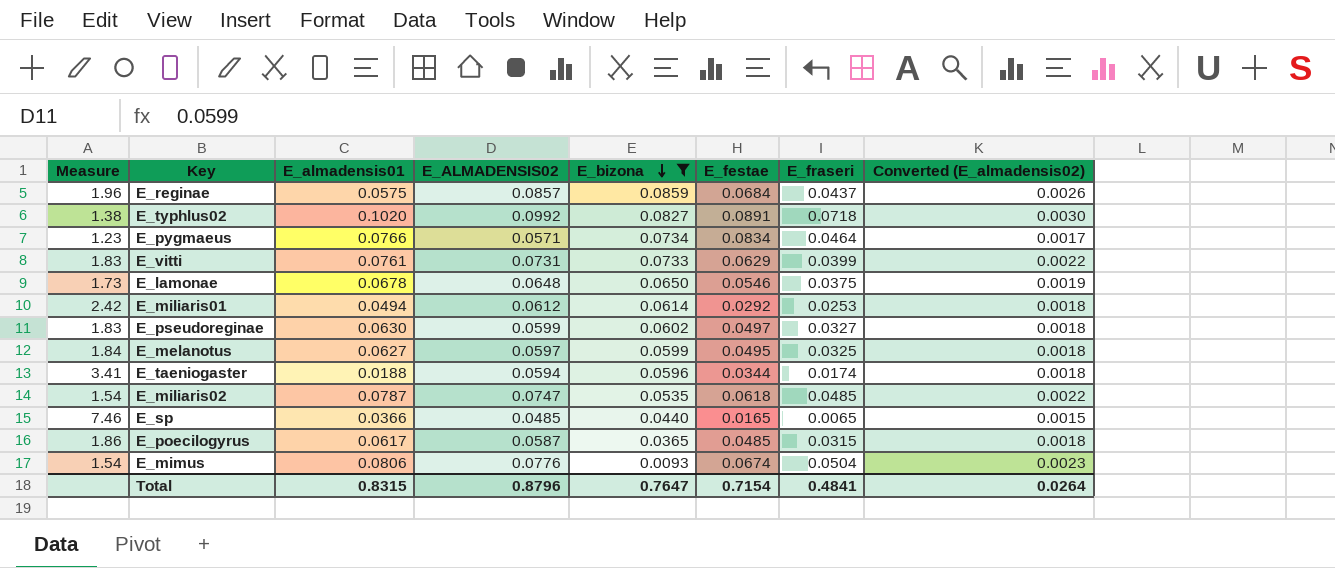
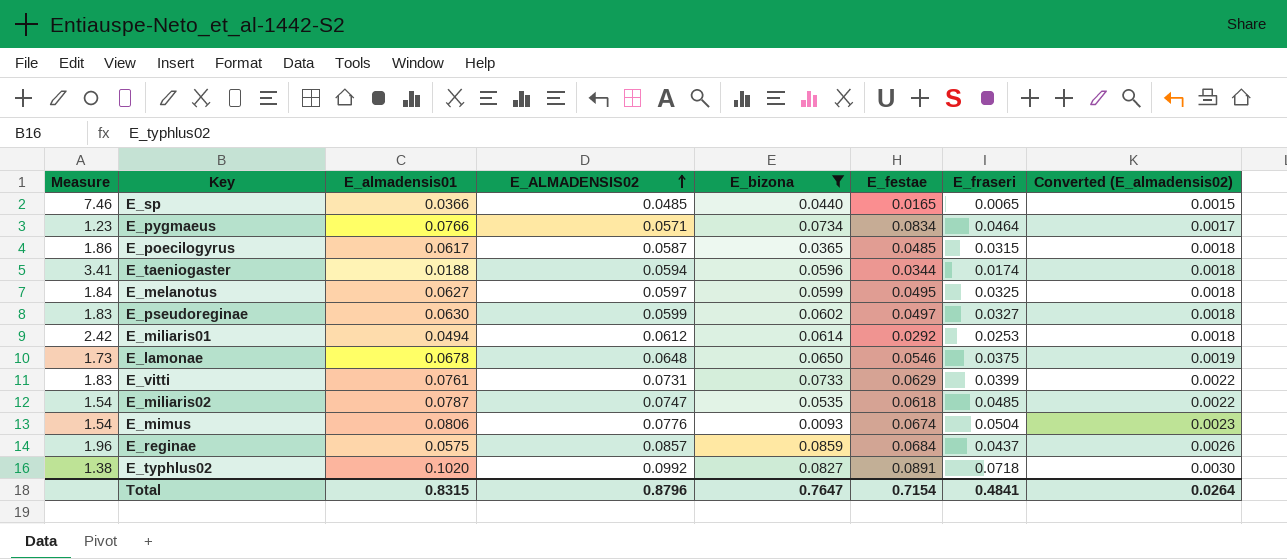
row order: E_bizona descending -> E_ALMADENSIS02 ascending

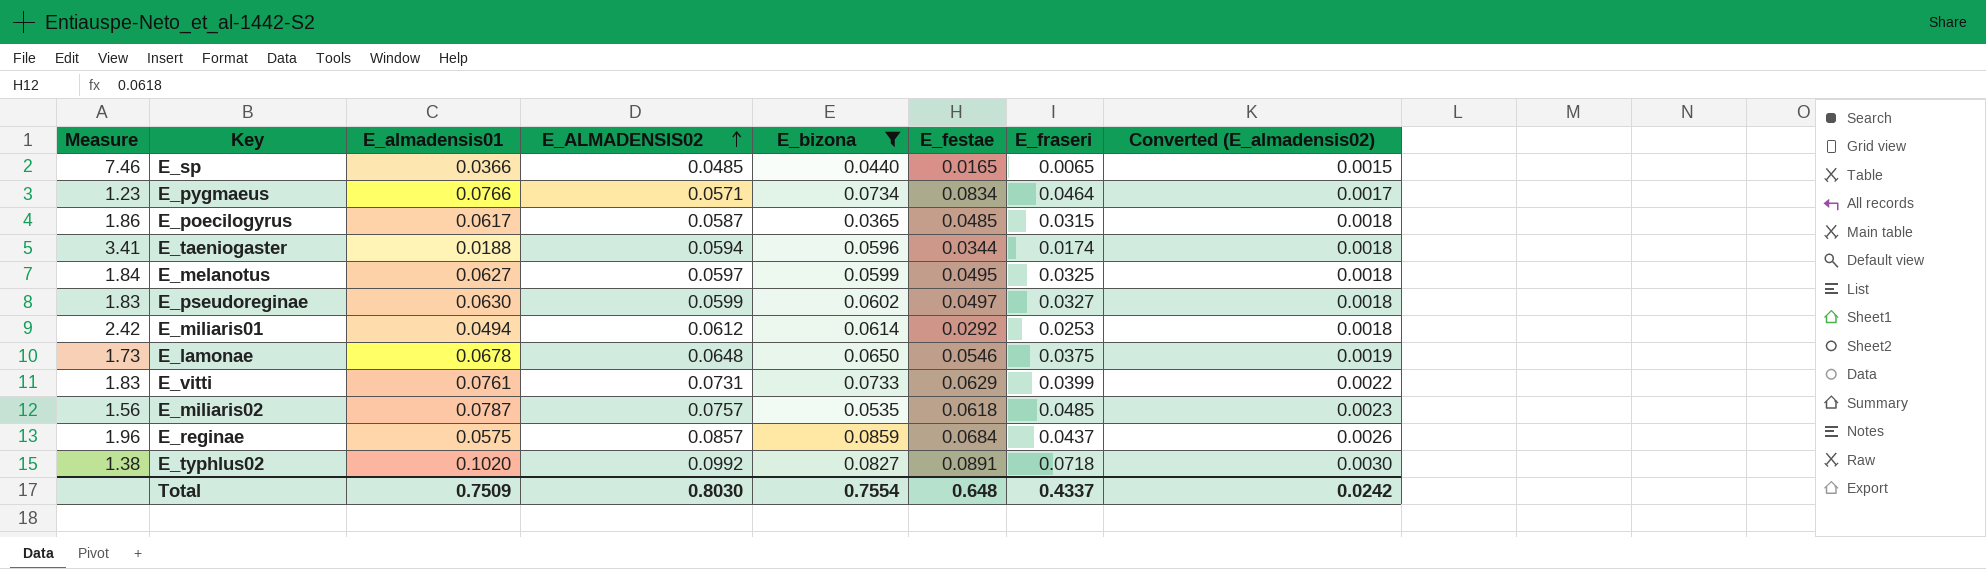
row E_mimus: 1.54 | 0.0806 | 0.0776 | 0.0093 | 0.0674 | 0.0504 | 0.0023 -> none
E_miliaris02 | Measure: 1.54 -> 1.56
E_miliaris02 | E_ALMADENSIS02: 0.0747 -> 0.0757
E_miliaris02 | Converted (E_almadensis02): 0.0022 -> 0.0023
Total | E_almadensis01: 0.8315 -> 0.7509
Total | E_ALMADENSIS02: 0.8796 -> 0.8030
Total | E_bizona: 0.7647 -> 0.7554
Total | E_festae: 0.7154 -> 0.648
Total | E_fraseri: 0.4841 -> 0.4337
Total | Converted (E_almadensis02): 0.0264 -> 0.0242

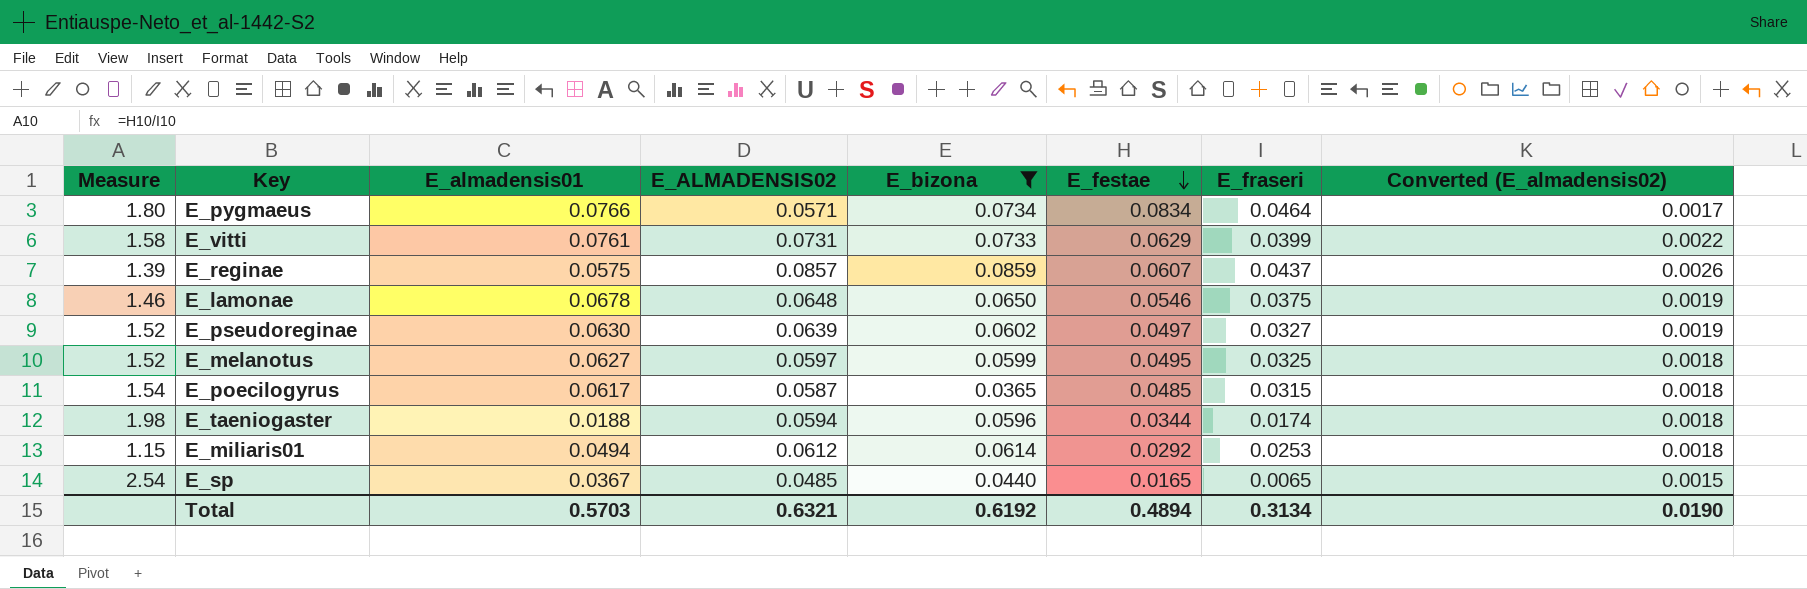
row order: E_ALMADENSIS02 ascending -> E_festae descending
column Measure | formula: [E_ALMADENSIS02] / [E_fraseri] -> [E_festae] / [E_fraseri]
row E_miliaris02: 1.56 | 0.0787 | 0.0757 | 0.0535 | 0.0618 | 0.0485 | 0.0023 -> none
row E_typhlus02: 1.38 | 0.1020 | 0.0992 | 0.0827 | 0.0891 | 0.0718 | 0.0030 -> none
E_reginae | E_festae: 0.0684 -> 0.0607
E_pseudoreginae | E_ALMADENSIS02: 0.0599 -> 0.0639
E_pseudoreginae | Converted (E_almadensis02): 0.0018 -> 0.0019
E_sp | E_almadensis01: 0.0366 -> 0.0367
Total | E_almadensis01: 0.7509 -> 0.5703
Total | E_ALMADENSIS02: 0.8030 -> 0.6321
Total | E_bizona: 0.7554 -> 0.6192
Total | E_festae: 0.648 -> 0.4894
Total | E_fraseri: 0.4337 -> 0.3134
Total | Converted (E_almadensis02): 0.0242 -> 0.0190

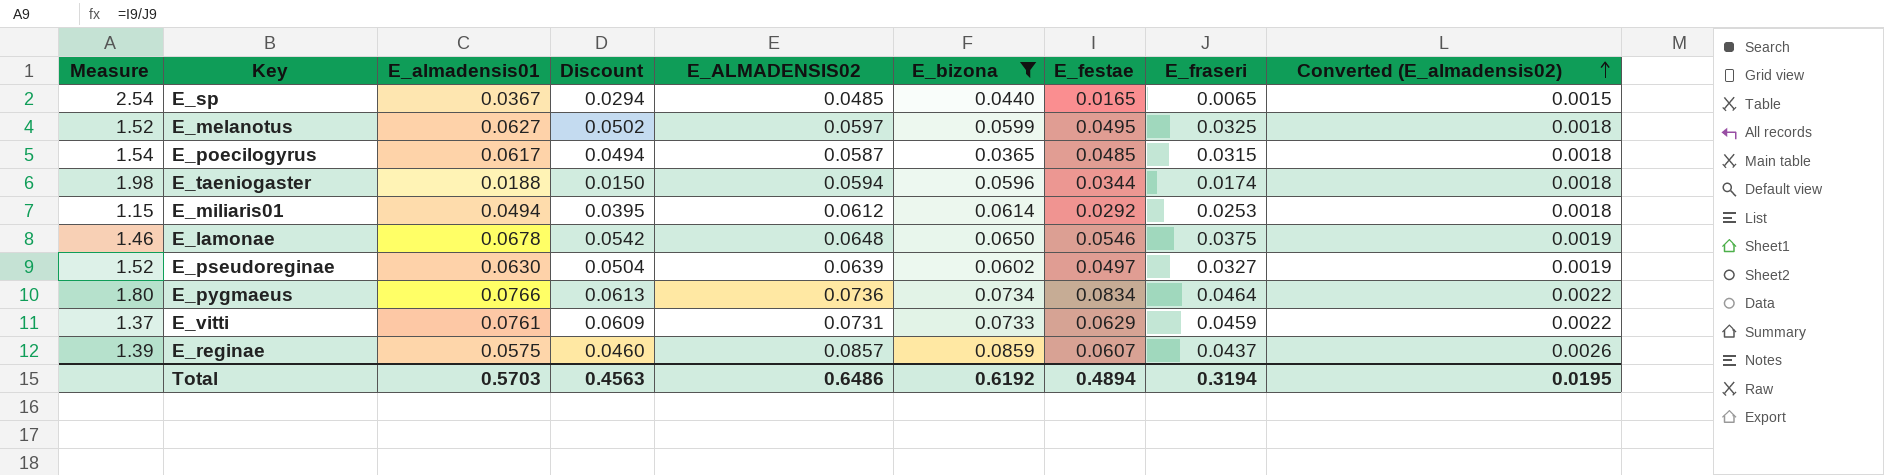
row order: E_festae descending -> Converted (E_almadensis02) ascending
column Discount | formula: none -> [E_almadensis01] * 0.8
E_pygmaeus | E_ALMADENSIS02: 0.0571 -> 0.0736
E_pygmaeus | Converted (E_almadensis02): 0.0017 -> 0.0022
E_vitti | Measure: 1.58 -> 1.37
E_vitti | E_fraseri: 0.0399 -> 0.0459
Total | E_ALMADENSIS02: 0.6321 -> 0.6486
Total | E_fraseri: 0.3134 -> 0.3194
Total | Converted (E_almadensis02): 0.0190 -> 0.0195

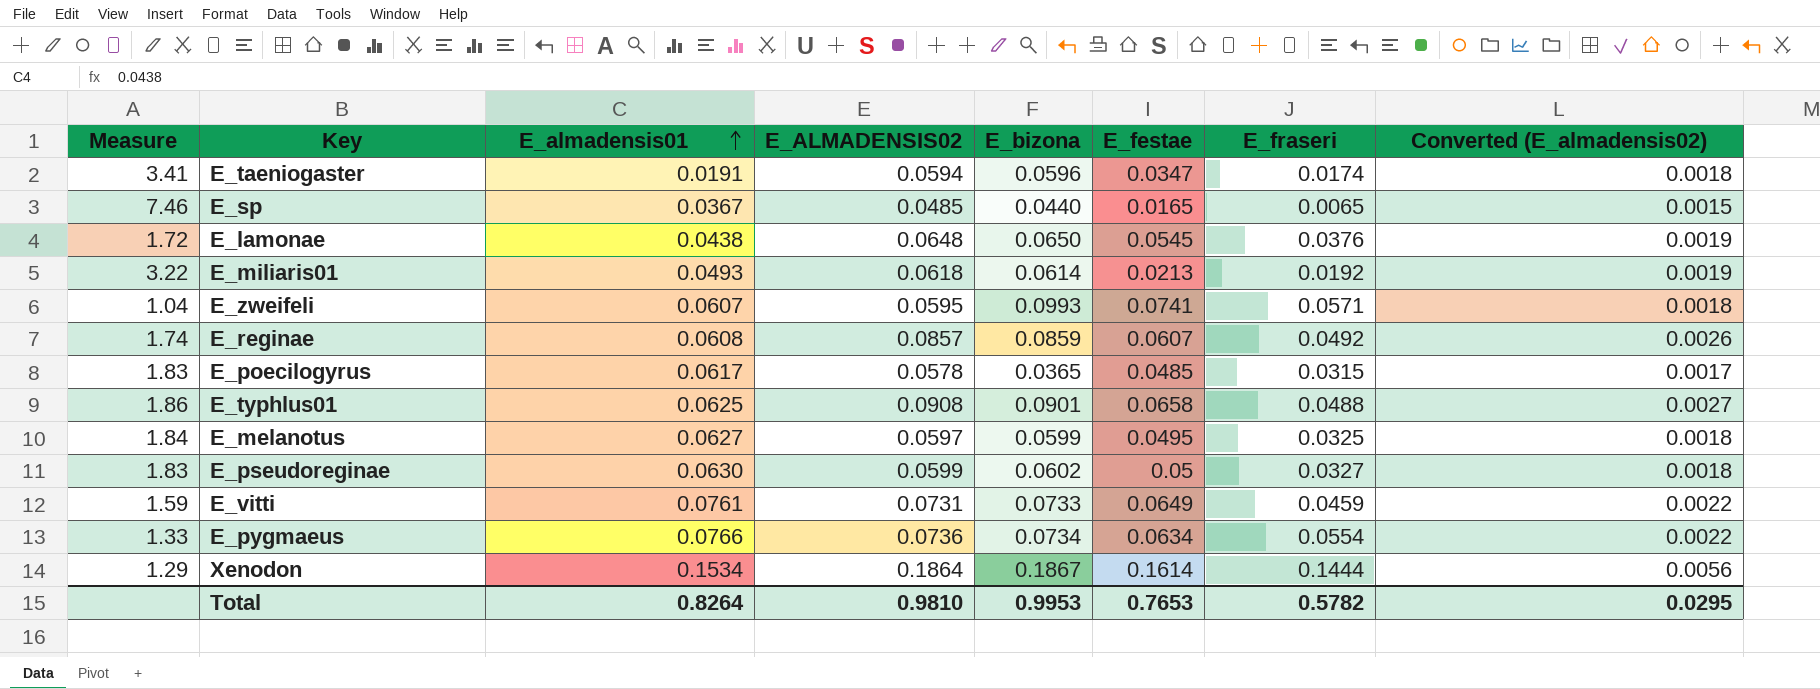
filter: E_bizona <= 0.0859 -> none
row order: Converted (E_almadensis02) ascending -> E_almadensis01 ascending
column Discount | formula: [E_almadensis01] * 0.8 -> none
column Measure | formula: [E_festae] / [E_fraseri] -> [E_ALMADENSIS02] / [E_fraseri]
E_taeniogaster | E_almadensis01: 0.0188 -> 0.0191
E_taeniogaster | E_festae: 0.0344 -> 0.0347
E_lamonae | E_almadensis01: 0.0678 -> 0.0438
E_lamonae | E_festae: 0.0546 -> 0.0545
E_lamonae | E_fraseri: 0.0375 -> 0.0376
E_miliaris01 | E_almadensis01: 0.0494 -> 0.0493
E_miliaris01 | E_ALMADENSIS02: 0.0612 -> 0.0618
E_miliaris01 | E_festae: 0.0292 -> 0.0213
E_miliaris01 | E_fraseri: 0.0253 -> 0.0192
E_miliaris01 | Converted (E_almadensis02): 0.0018 -> 0.0019
E_reginae | E_almadensis01: 0.0575 -> 0.0608
E_reginae | E_fraseri: 0.0437 -> 0.0492
E_poecilogyrus | E_ALMADENSIS02: 0.0587 -> 0.0578
E_poecilogyrus | Converted (E_almadensis02): 0.0018 -> 0.0017
E_pseudoreginae | E_ALMADENSIS02: 0.0639 -> 0.0599
E_pseudoreginae | E_festae: 0.0497 -> 0.05
E_pseudoreginae | Converted (E_almadensis02): 0.0019 -> 0.0018
E_vitti | E_festae: 0.0629 -> 0.0649
E_pygmaeus | E_festae: 0.0834 -> 0.0634
E_pygmaeus | E_fraseri: 0.0464 -> 0.0554
Total | E_almadensis01: 0.5703 -> 0.8264
Total | E_ALMADENSIS02: 0.6486 -> 0.9810
Total | E_bizona: 0.6192 -> 0.9953
Total | E_festae: 0.4894 -> 0.7653
Total | E_fraseri: 0.3194 -> 0.5782
Total | Converted (E_almadensis02): 0.0195 -> 0.0295

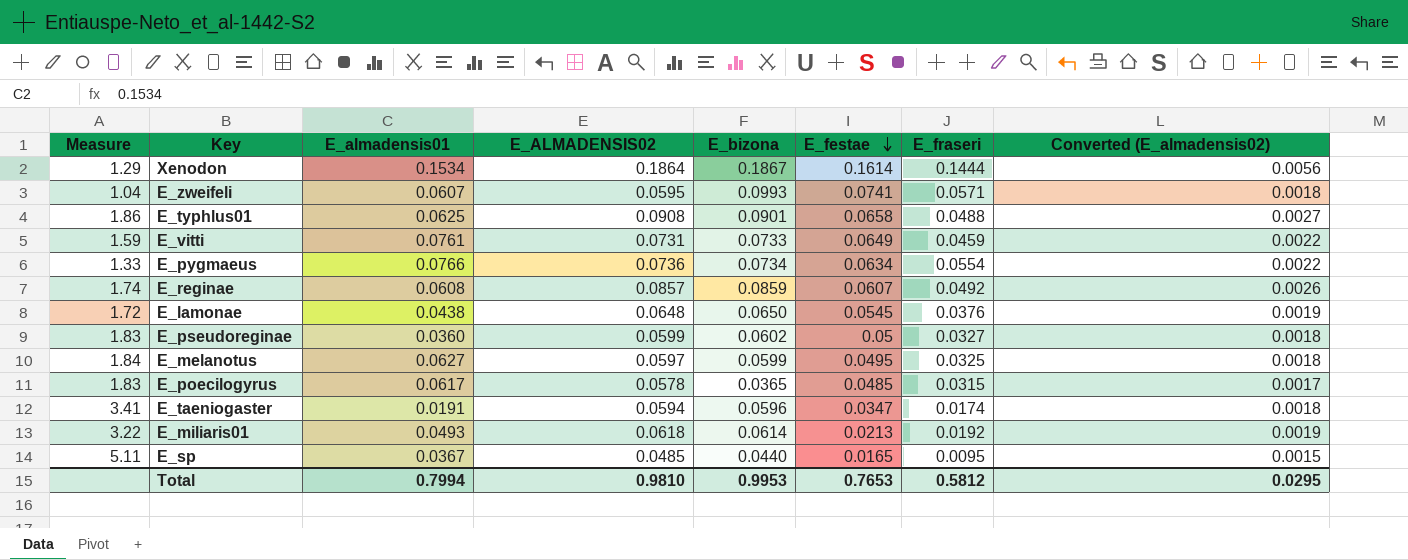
row order: E_almadensis01 ascending -> E_festae descending
E_pseudoreginae | E_almadensis01: 0.0630 -> 0.0360
E_sp | Measure: 7.46 -> 5.11
E_sp | E_fraseri: 0.0065 -> 0.0095
Total | E_almadensis01: 0.8264 -> 0.7994
Total | E_fraseri: 0.5782 -> 0.5812

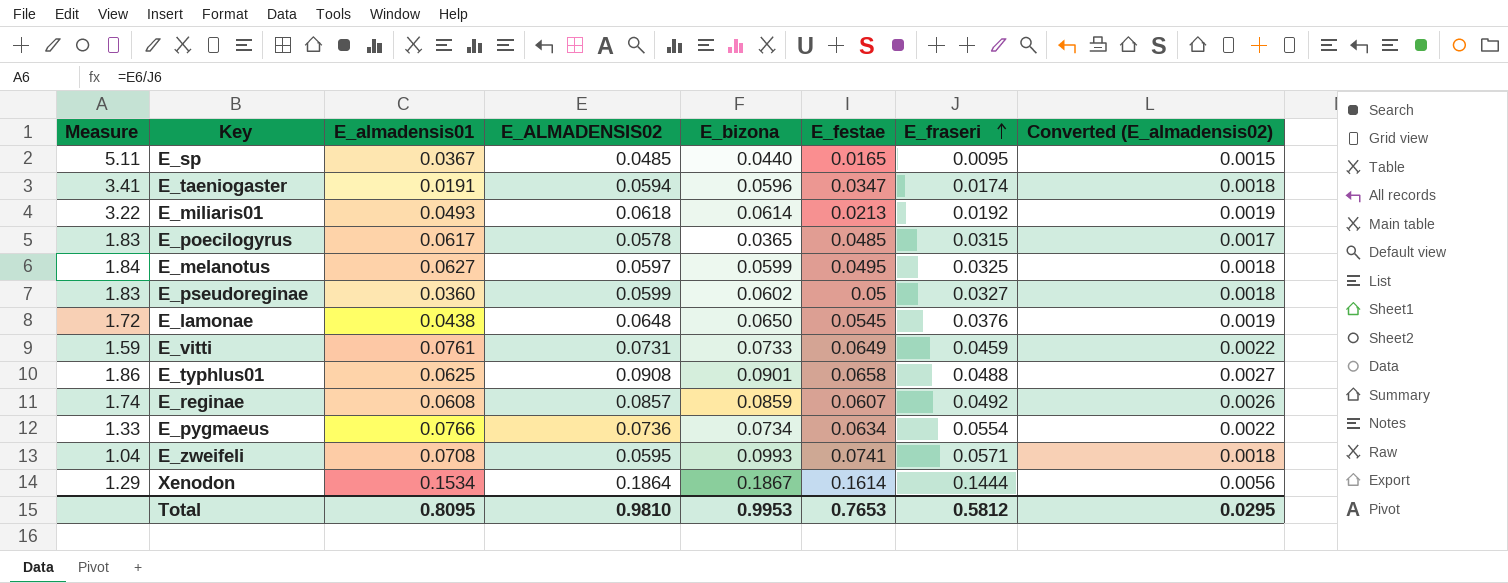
row order: E_festae descending -> E_fraseri ascending
E_zweifeli | E_almadensis01: 0.0607 -> 0.0708
Total | E_almadensis01: 0.7994 -> 0.8095

